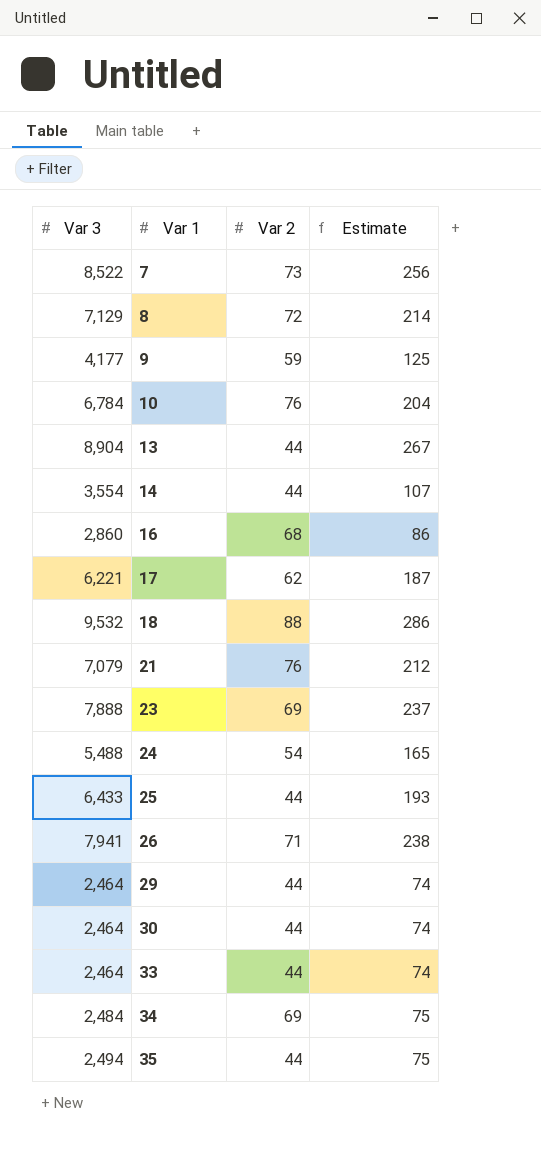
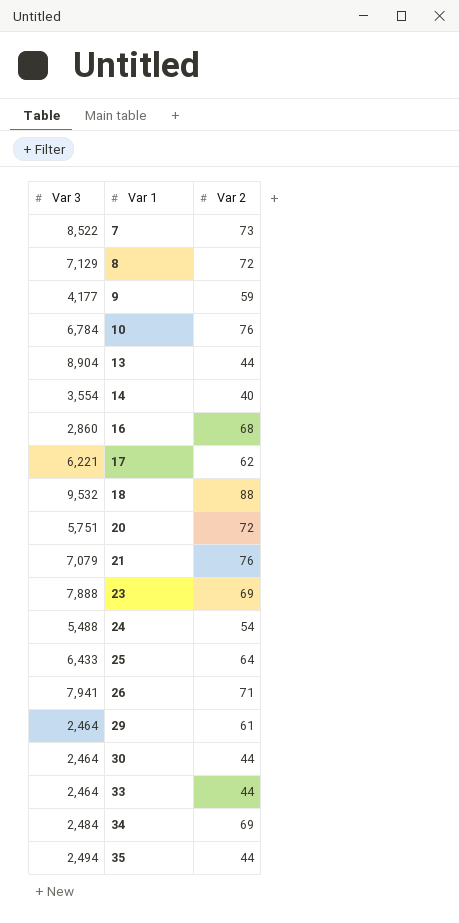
column Estimate | formula: [Var 3] * 0.03 -> none
14 | Var 2: 44 -> 40
row 20: none -> 5,751 | 72
25 | Var 2: 44 -> 64
29 | Var 2: 44 -> 61

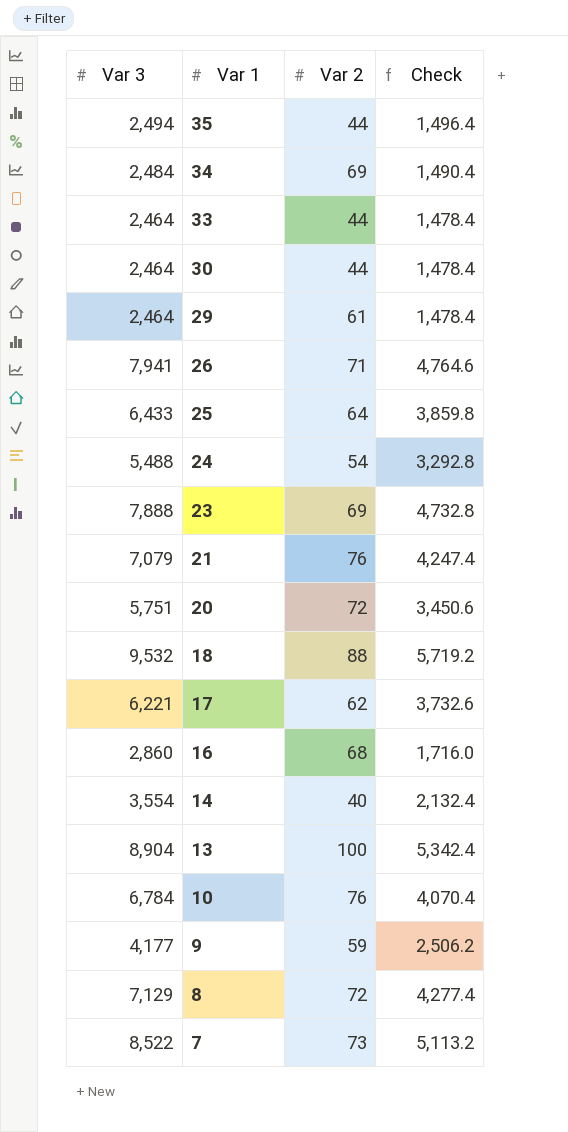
row order: Var 1 ascending -> Var 1 descending
column Check | formula: none -> [Var 3] * 0.6
13 | Var 2: 44 -> 100

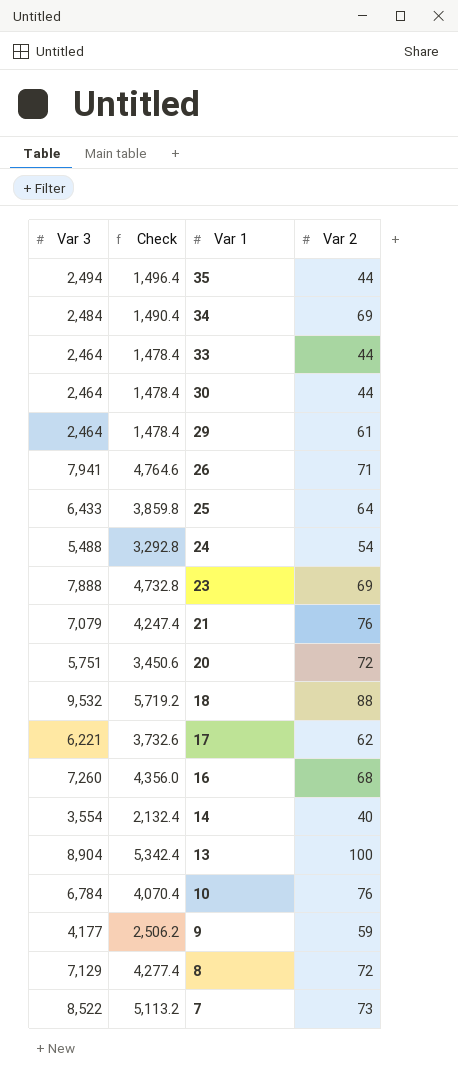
column Check | position: 4 -> 2
16 | Var 3: 2,860 -> 7,260
16 | Check: 1,716.0 -> 4,356.0

